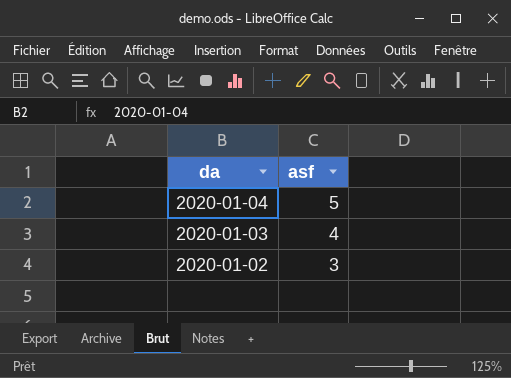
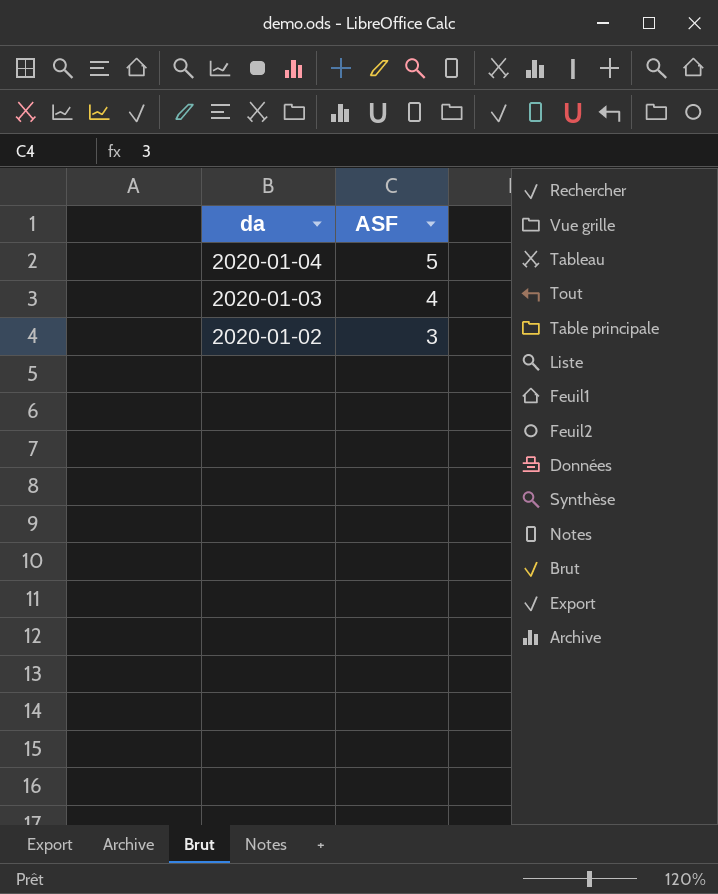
column name: asf -> ASF

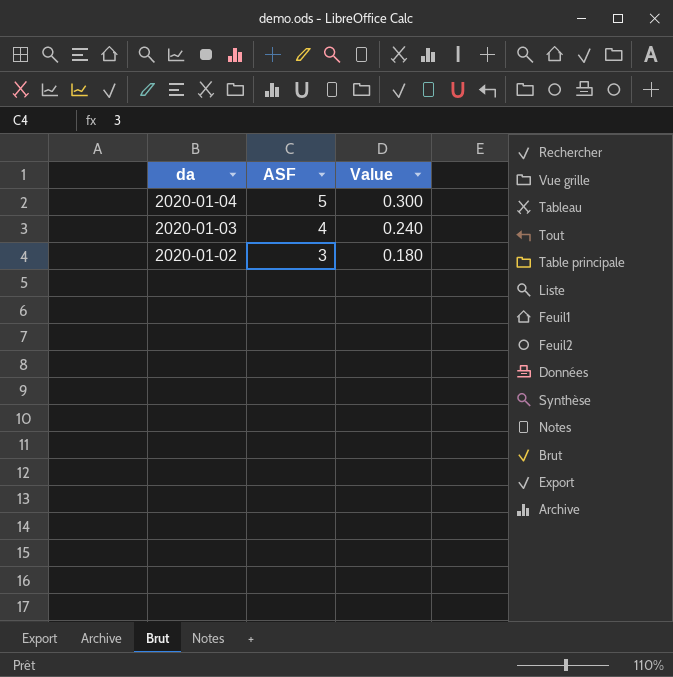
column Value | formula: none -> [ASF] * 0.06

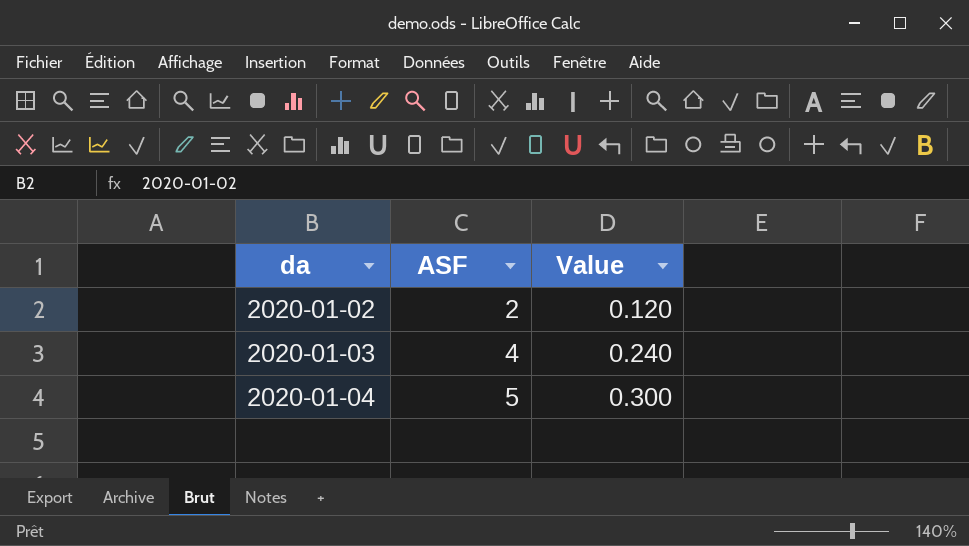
row order: da descending -> da ascending
2020-01-02 | ASF: 3 -> 2
2020-01-02 | Value: 0.180 -> 0.120

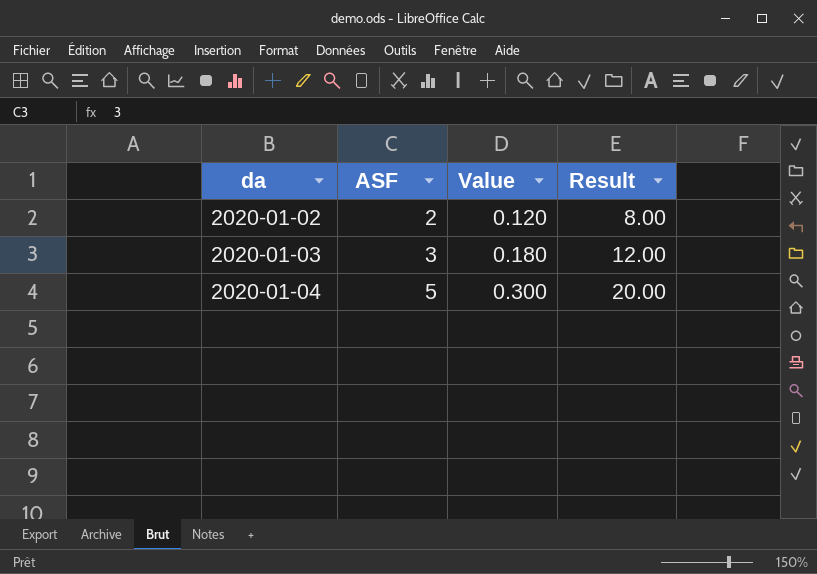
column Result | formula: none -> [ASF] * 4
2020-01-03 | ASF: 4 -> 3
2020-01-03 | Value: 0.240 -> 0.180

